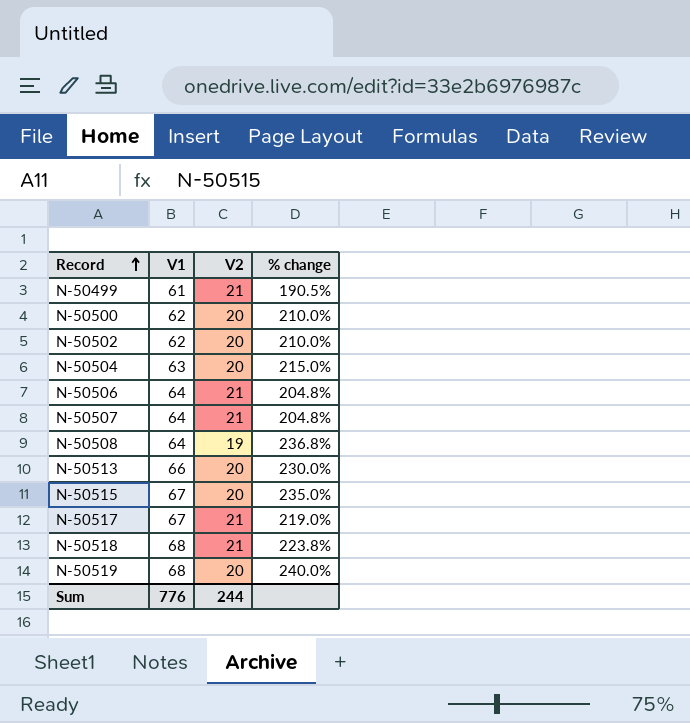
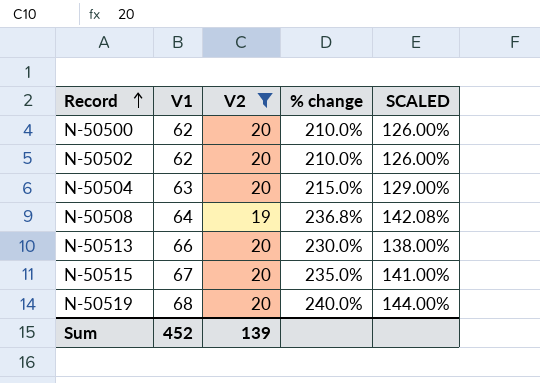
filter: none -> V2 != 21
column SCALED | formula: none -> [% change] * 0.6
Sum | V1: 776 -> 452
Sum | V2: 244 -> 139

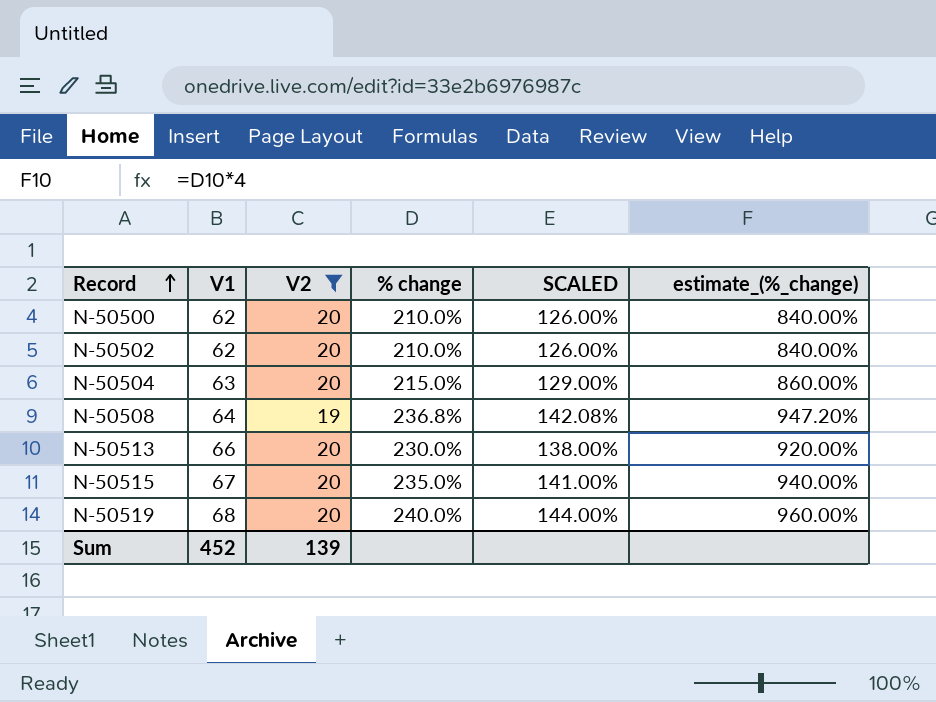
column estimate_(%_change) | formula: none -> [% change] * 4

